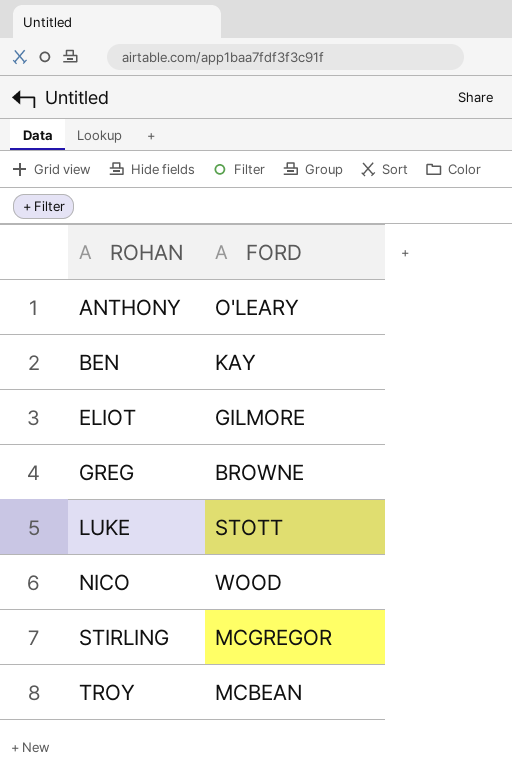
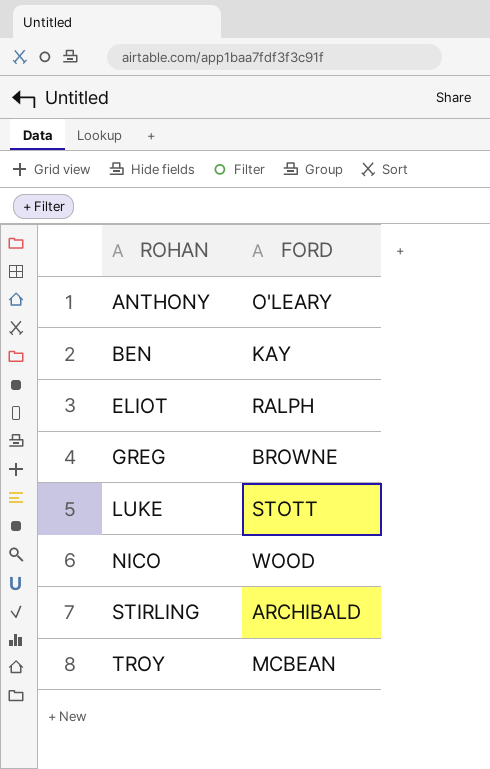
ELIOT | FORD: GILMORE -> RALPH
STIRLING | FORD: MCGREGOR -> ARCHIBALD

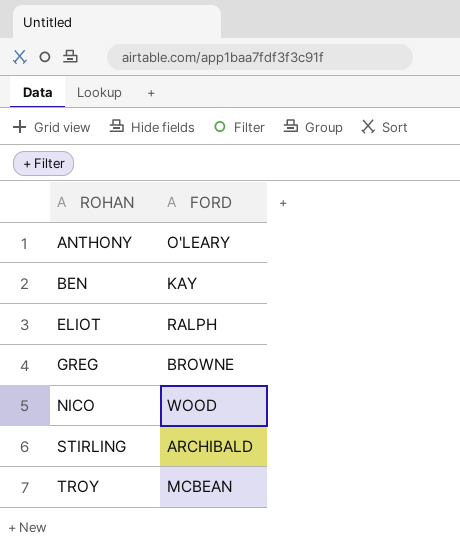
row LUKE: STOTT -> none

